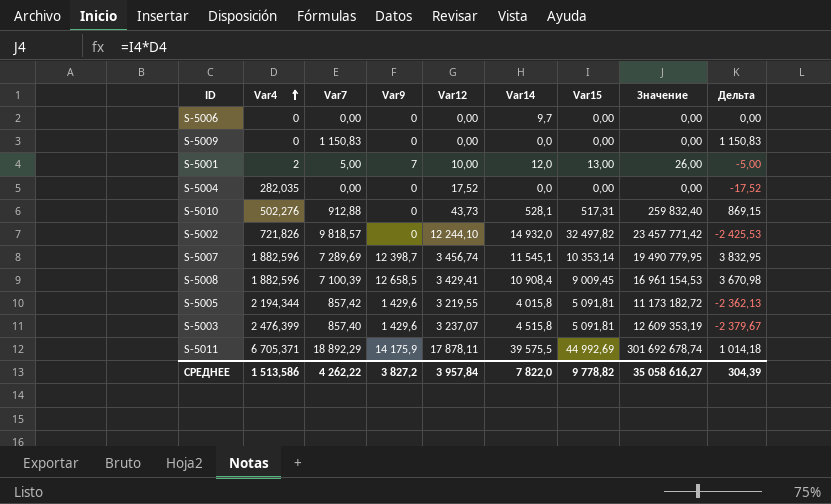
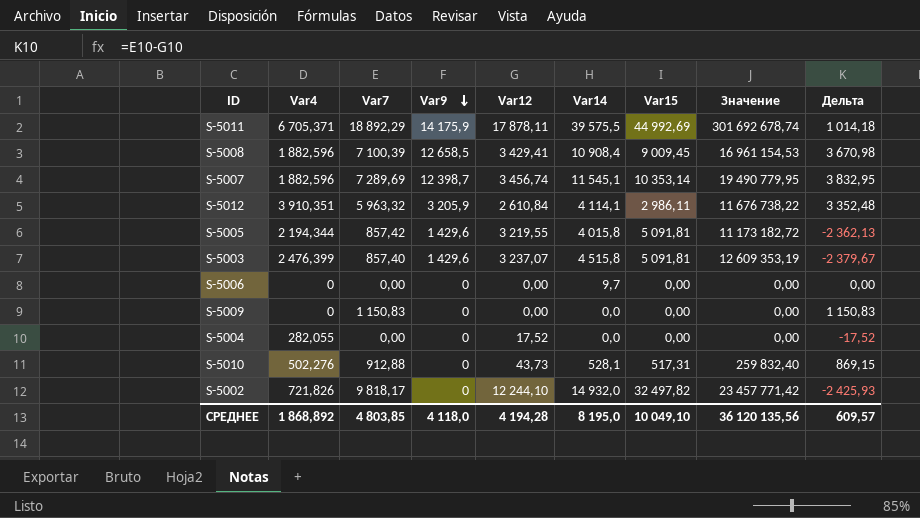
row order: Var4 ascending -> Var9 descending
row S-5001: 2 | 5,00 | 7 | 10,00 | 12,0 | 13,00 | 26,00 | -5,00 -> none
row S-5012: none -> 3 910,351 | 5 963,32 | 3 205,9 | 2 610,84 | 4 114,1 | 2 986,11 | 11 676 738,22 | 3 352,48
S-5004 | Var4: 282,035 -> 282,055
S-5002 | Var7: 9 818,57 -> 9 818,17
S-5002 | Дельта: -2 425,53 -> -2 425,93
СРЕДНЕЕ | Var4: 1 513,586 -> 1 868,892
СРЕДНЕЕ | Var7: 4 262,22 -> 4 803,85
СРЕДНЕЕ | Var9: 3 827,2 -> 4 118,0
СРЕДНЕЕ | Var12: 3 957,84 -> 4 194,28
СРЕДНЕЕ | Var14: 7 822,0 -> 8 195,0
СРЕДНЕЕ | Var15: 9 778,82 -> 10 049,10
СРЕДНЕЕ | Значение: 35 058 616,27 -> 36 120 135,56
СРЕДНЕЕ | Дельта: 304,39 -> 609,57

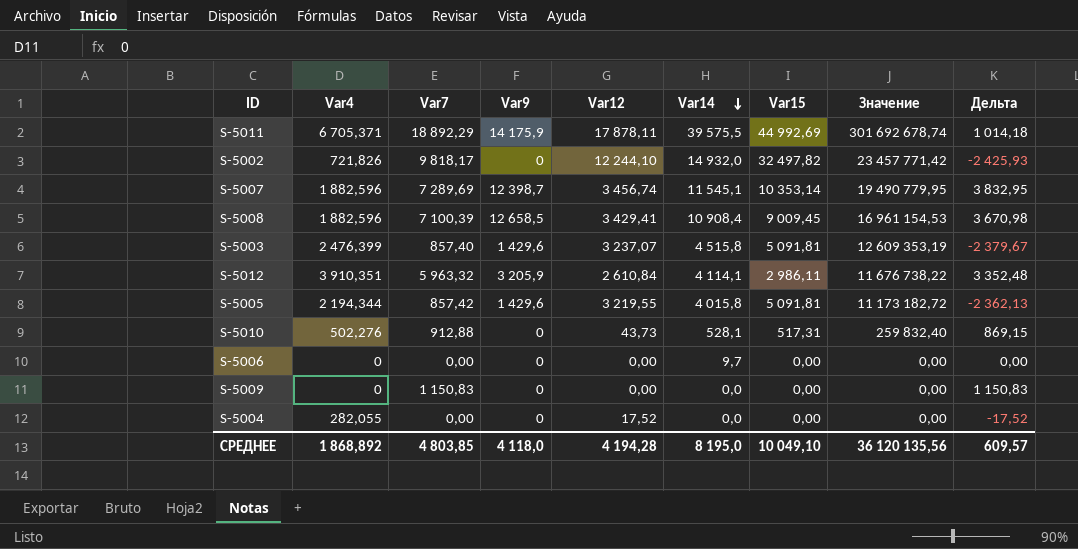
row order: Var9 descending -> Var14 descending

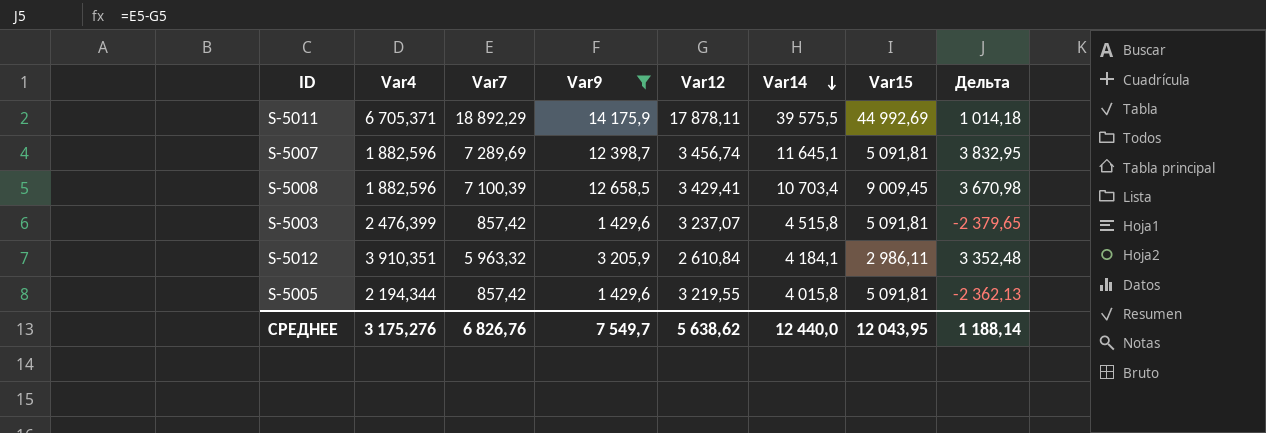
filter: none -> Var9 != 0
column Значение | formula: [Var4] * [Var15] -> none
S-5007 | Var14: 11 545,1 -> 11 645,1
S-5007 | Var15: 10 353,14 -> 5 091,81
S-5008 | Var14: 10 908,4 -> 10 703,4
S-5003 | Var7: 857,40 -> 857,42
S-5003 | Дельта: -2 379,67 -> -2 379,65
S-5012 | Var14: 4 114,1 -> 4 184,1
СРЕДНЕЕ | Var4: 1 868,892 -> 3 175,276
СРЕДНЕЕ | Var7: 4 803,85 -> 6 826,76
СРЕДНЕЕ | Var9: 4 118,0 -> 7 549,7
СРЕДНЕЕ | Var12: 4 194,28 -> 5 638,62
СРЕДНЕЕ | Var14: 8 195,0 -> 12 440,0
СРЕДНЕЕ | Var15: 10 049,10 -> 12 043,95
СРЕДНЕЕ | Дельта: 609,57 -> 1 188,14

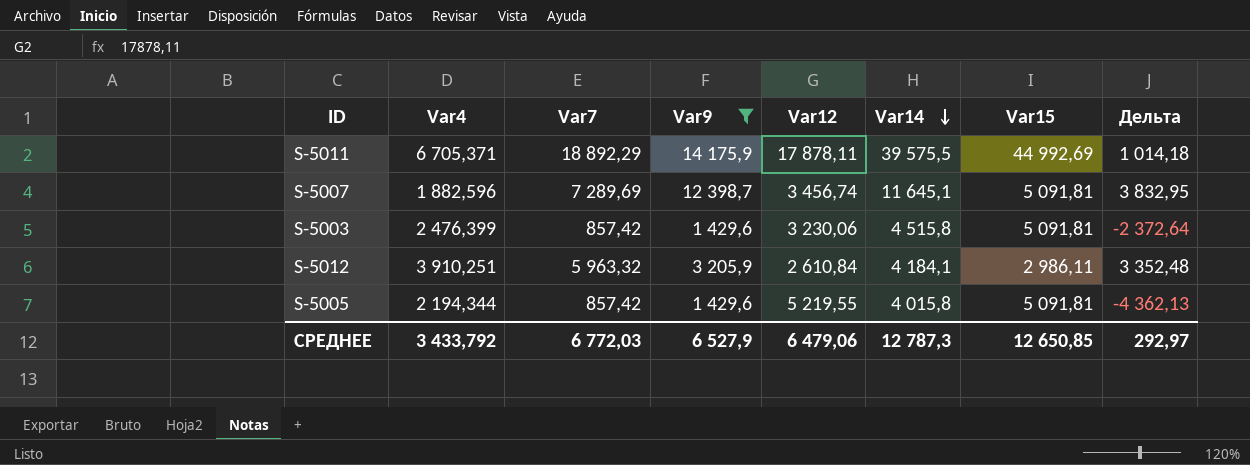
row S-5008: 1 882,596 | 7 100,39 | 12 658,5 | 3 429,41 | 10 703,4 | 9 009,45 | 3 670,98 -> none
S-5003 | Var12: 3 237,07 -> 3 230,06
S-5003 | Дельта: -2 379,65 -> -2 372,64
S-5012 | Var4: 3 910,351 -> 3 910,251
S-5005 | Var12: 3 219,55 -> 5 219,55
S-5005 | Дельта: -2 362,13 -> -4 362,13
СРЕДНЕЕ | Var4: 3 175,276 -> 3 433,792
СРЕДНЕЕ | Var7: 6 826,76 -> 6 772,03
СРЕДНЕЕ | Var9: 7 549,7 -> 6 527,9
СРЕДНЕЕ | Var12: 5 638,62 -> 6 479,06
СРЕДНЕЕ | Var14: 12 440,0 -> 12 787,3
СРЕДНЕЕ | Var15: 12 043,95 -> 12 650,85
СРЕДНЕЕ | Дельта: 1 188,14 -> 292,97

